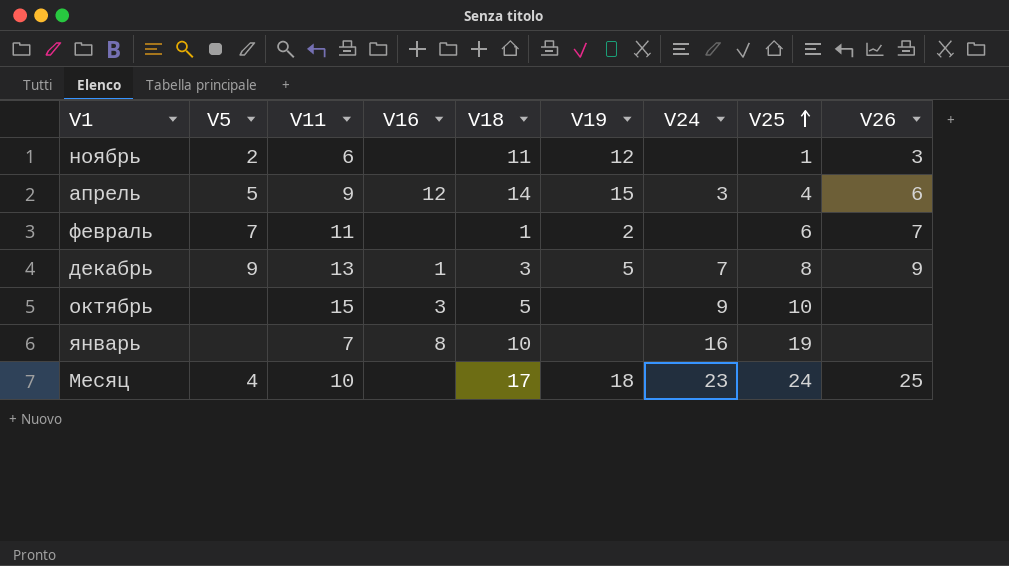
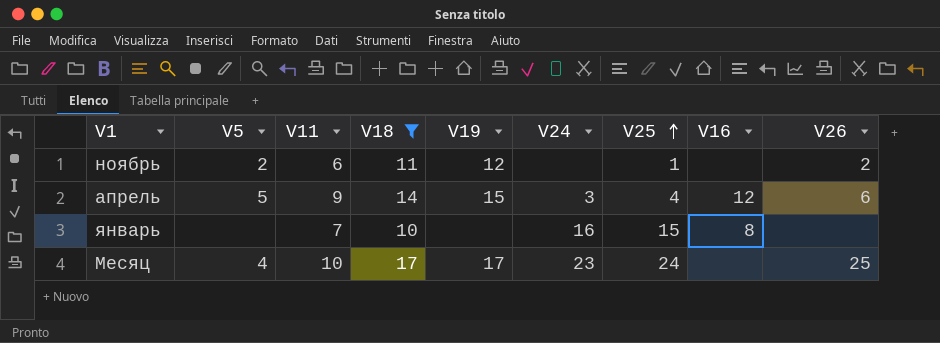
filter: none -> V18 >= 10
column V16 | position: 4 -> 8
ноябрь | V26: 3 -> 2
январь | V25: 19 -> 15
Месяц | V19: 18 -> 17

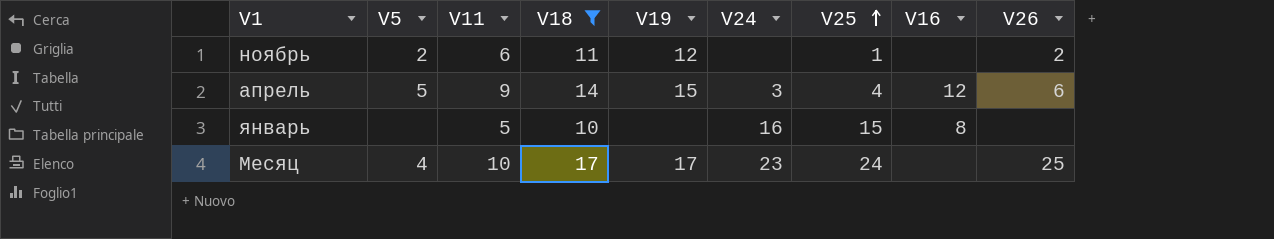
январь | V11: 7 -> 5

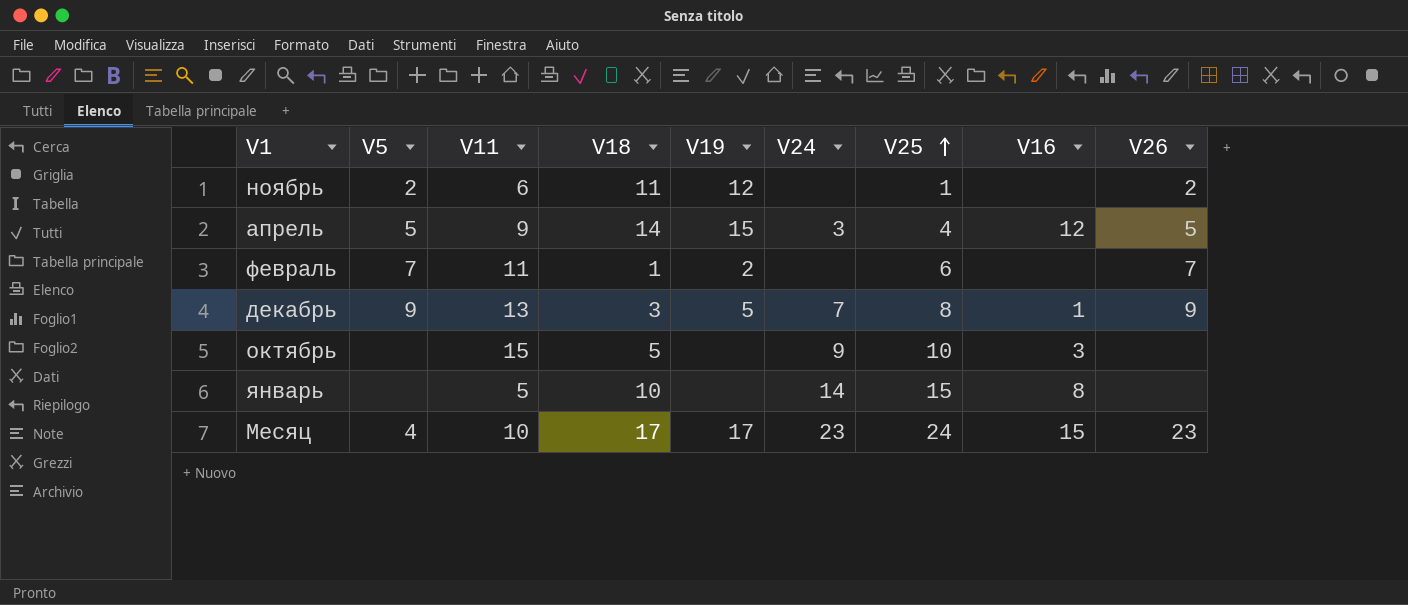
filter: V18 >= 10 -> none
апрель | V26: 6 -> 5
январь | V24: 16 -> 14
Месяц | V16: none -> 15
Месяц | V26: 25 -> 23

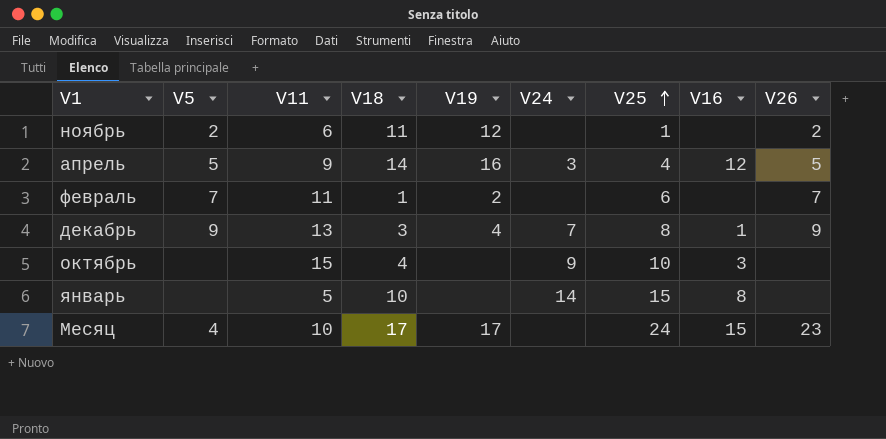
апрель | V19: 15 -> 16
декабрь | V19: 5 -> 4
октябрь | V18: 5 -> 4
Месяц | V24: 23 -> none

